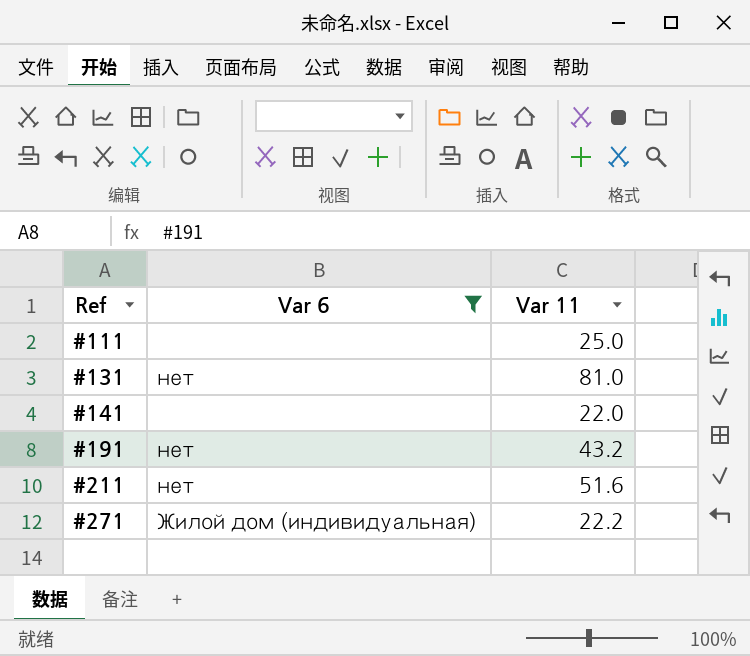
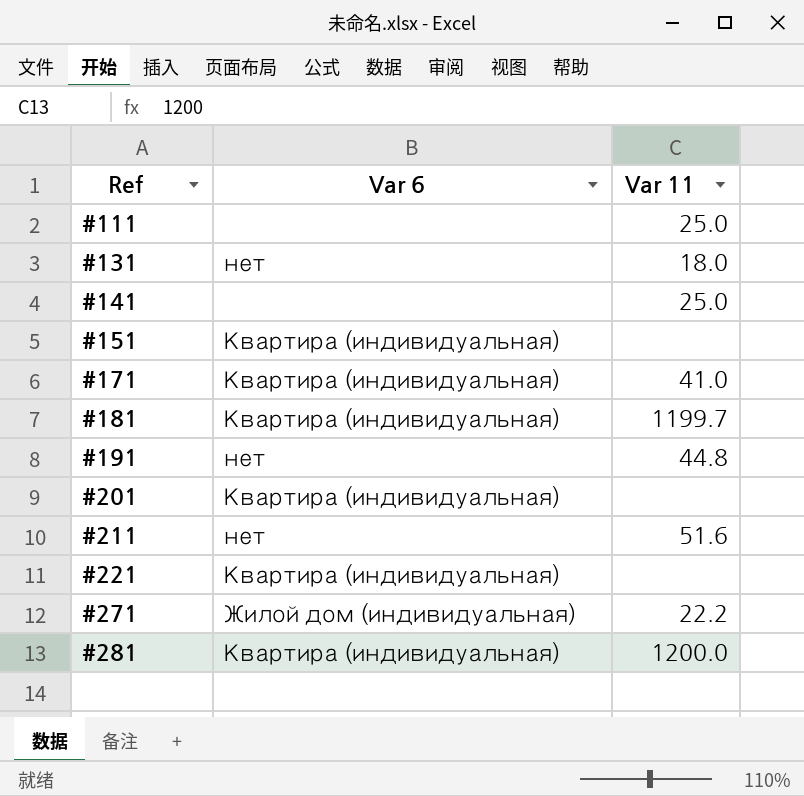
filter: Var 6 != Квартира (индивидуальная) -> none
#131 | Var 11: 81.0 -> 18.0
#141 | Var 11: 22.0 -> 25.0
#191 | Var 11: 43.2 -> 44.8

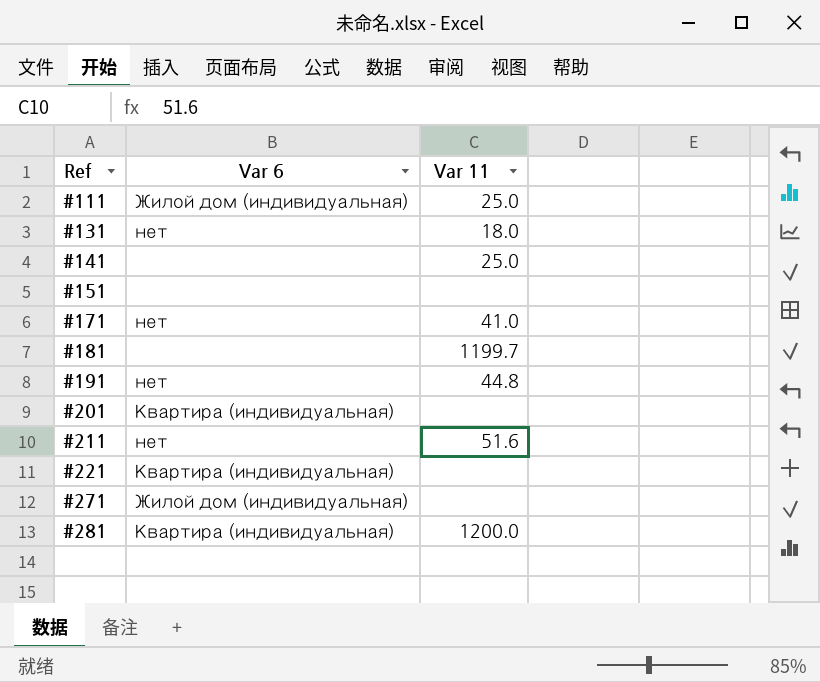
#111 | Var 6: none -> Жилой дом (индивидуальная)
#151 | Var 6: Квартира (индивидуальная) -> none
#171 | Var 6: Квартира (индивидуальная) -> нет
#181 | Var 6: Квартира (индивидуальная) -> none
#271 | Var 11: 22.2 -> none

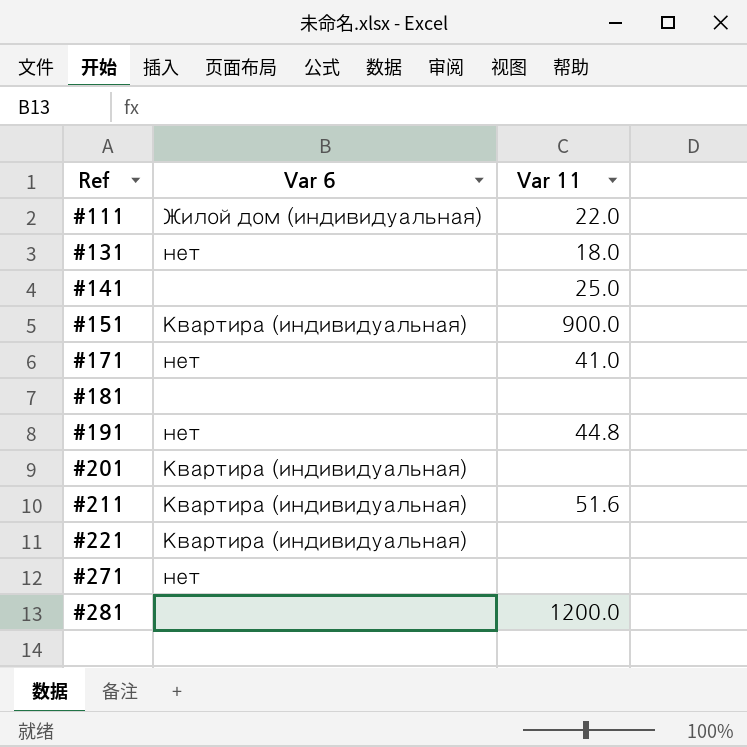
#111 | Var 11: 25.0 -> 22.0
#151 | Var 6: none -> Квартира (индивидуальная)
#151 | Var 11: none -> 900.0
#181 | Var 11: 1199.7 -> none
#211 | Var 6: нет -> Квартира (индивидуальная)
#271 | Var 6: Жилой дом (индивидуальная) -> нет
#281 | Var 6: Квартира (индивидуальная) -> none

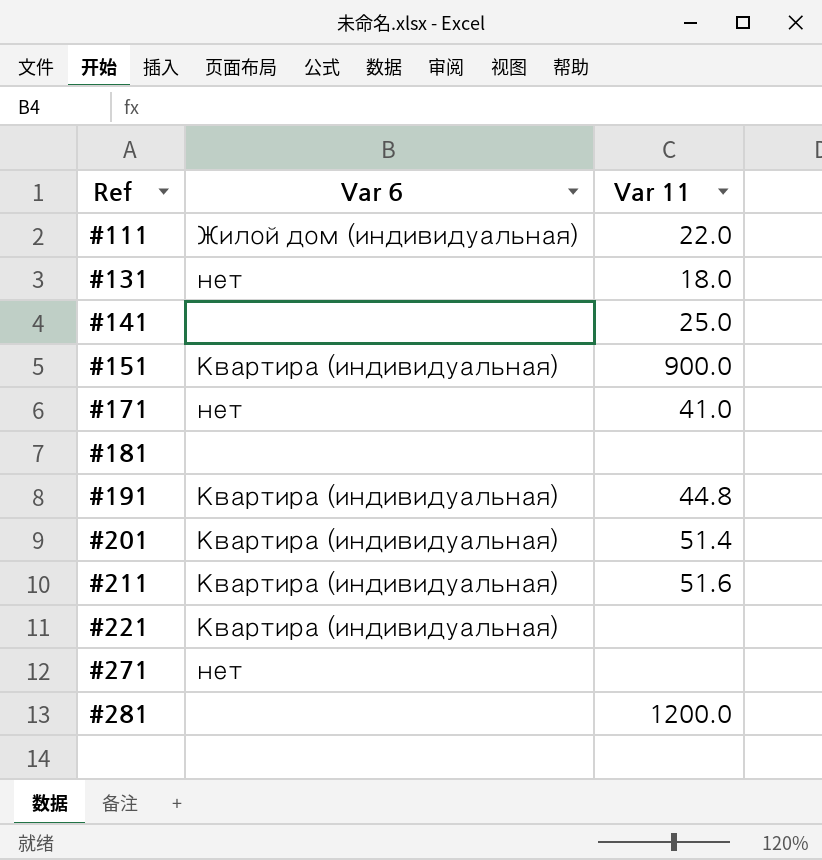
#191 | Var 6: нет -> Квартира (индивидуальная)
#201 | Var 11: none -> 51.4

